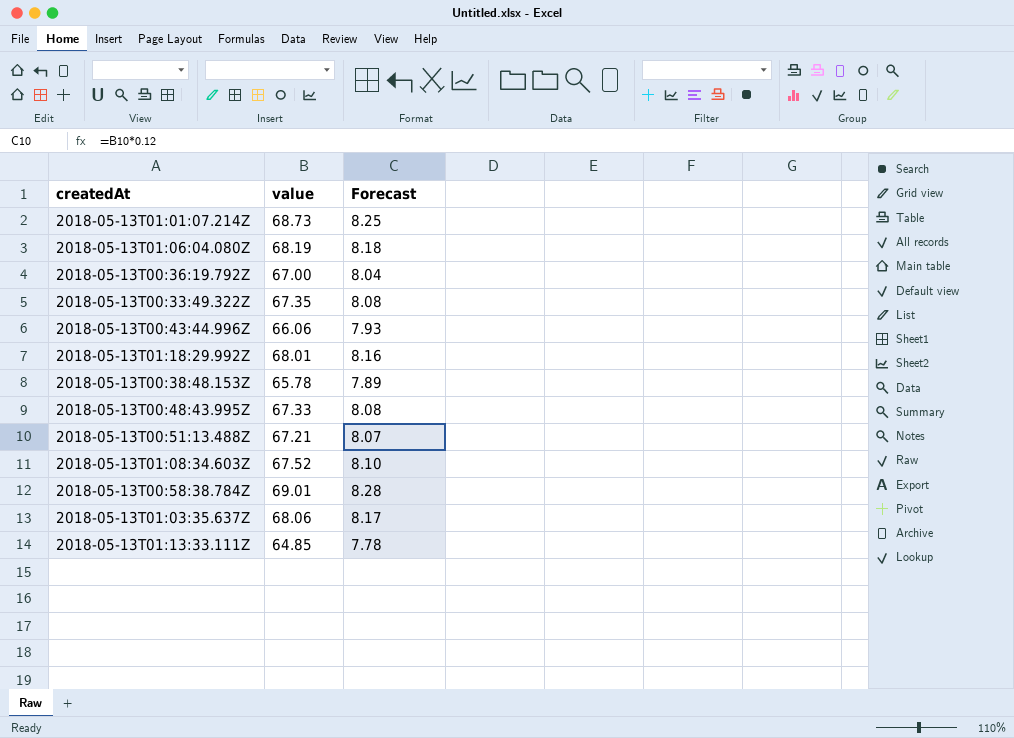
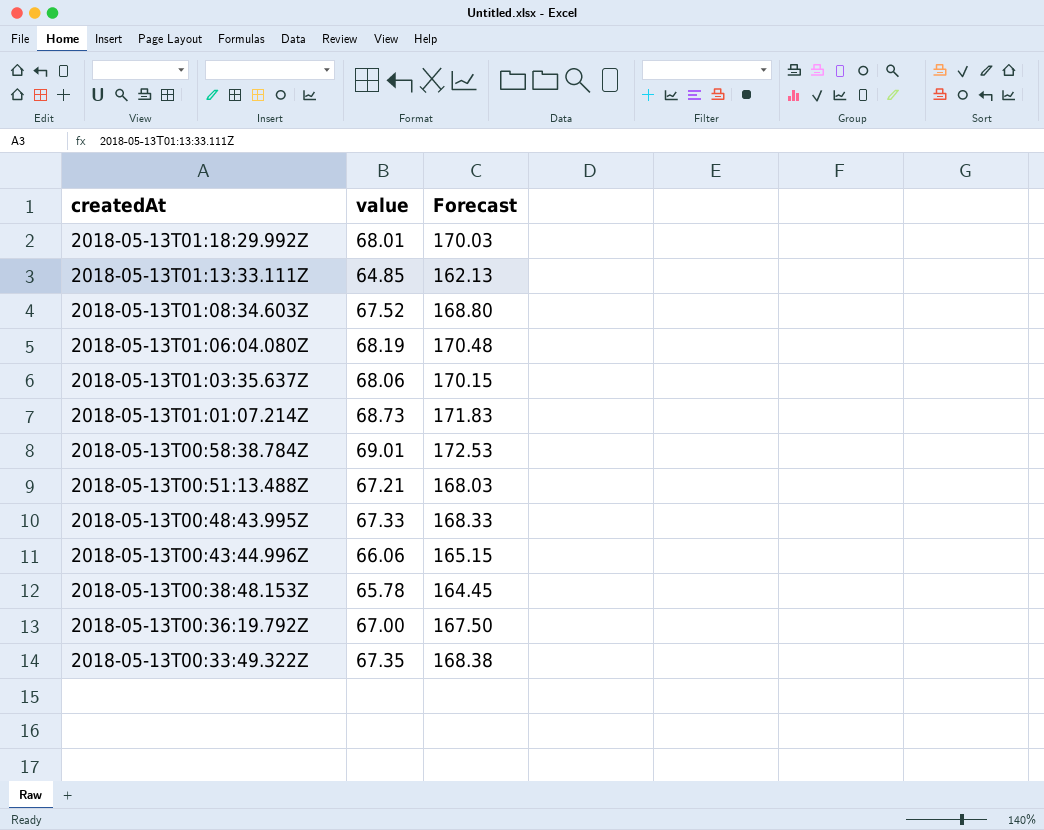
row order: none -> createdAt descending
column Forecast | formula: [value] * 0.12 -> [value] * 2.5

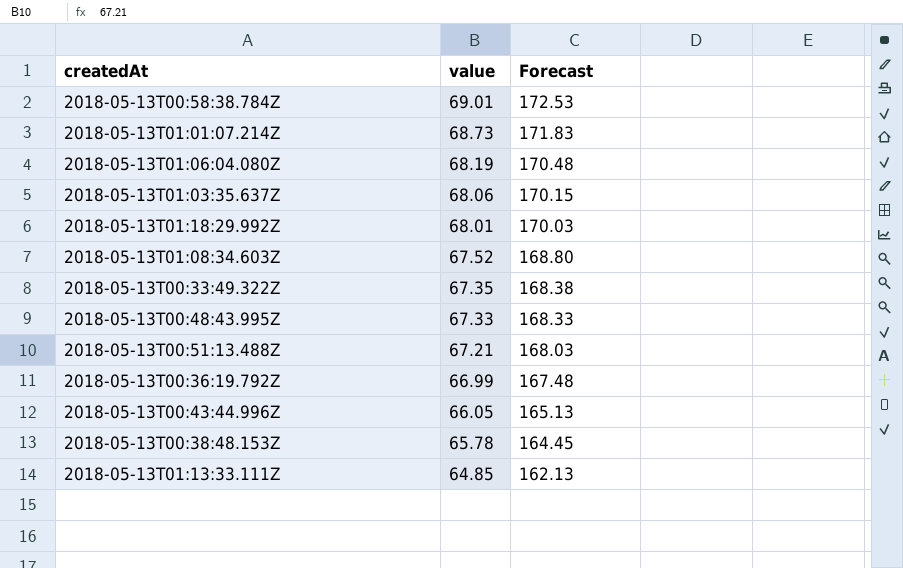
row order: createdAt descending -> value descending
2018-05-13T00:36:19.792Z | value: 67.00 -> 66.99
2018-05-13T00:36:19.792Z | Forecast: 167.50 -> 167.48
2018-05-13T00:43:44.996Z | value: 66.06 -> 66.05
2018-05-13T00:43:44.996Z | Forecast: 165.15 -> 165.13

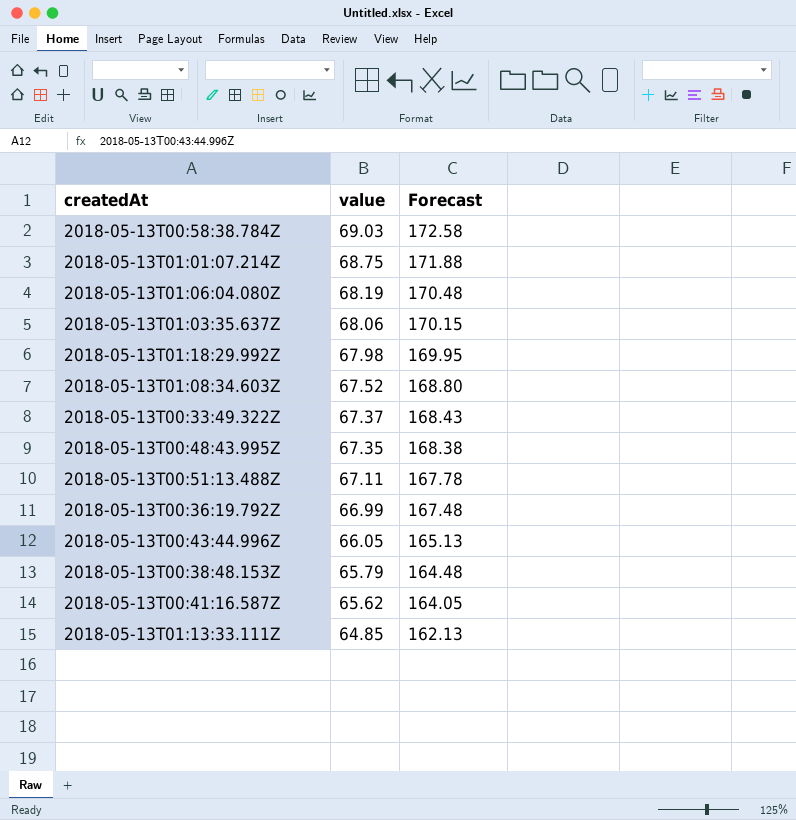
2018-05-13T00:58:38.784Z | value: 69.01 -> 69.03
2018-05-13T00:58:38.784Z | Forecast: 172.53 -> 172.58
2018-05-13T01:01:07.214Z | value: 68.73 -> 68.75
2018-05-13T01:01:07.214Z | Forecast: 171.83 -> 171.88
2018-05-13T01:18:29.992Z | value: 68.01 -> 67.98
2018-05-13T01:18:29.992Z | Forecast: 170.03 -> 169.95
2018-05-13T00:33:49.322Z | value: 67.35 -> 67.37
2018-05-13T00:33:49.322Z | Forecast: 168.38 -> 168.43
2018-05-13T00:48:43.995Z | value: 67.33 -> 67.35
2018-05-13T00:48:43.995Z | Forecast: 168.33 -> 168.38
2018-05-13T00:51:13.488Z | value: 67.21 -> 67.11
2018-05-13T00:51:13.488Z | Forecast: 168.03 -> 167.78
2018-05-13T00:38:48.153Z | value: 65.78 -> 65.79
2018-05-13T00:38:48.153Z | Forecast: 164.45 -> 164.48
row 2018-05-13T00:41:16.587Z: none -> 65.62 | 164.05

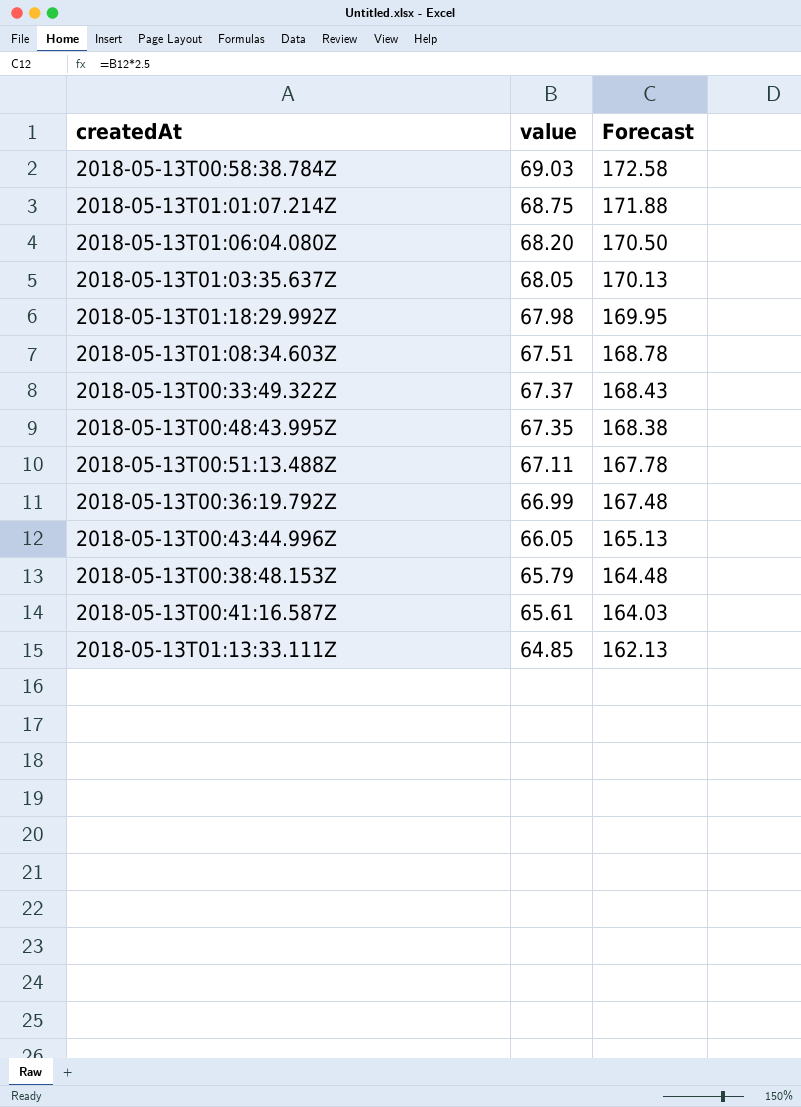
2018-05-13T01:06:04.080Z | value: 68.19 -> 68.20
2018-05-13T01:06:04.080Z | Forecast: 170.48 -> 170.50
2018-05-13T01:03:35.637Z | value: 68.06 -> 68.05
2018-05-13T01:03:35.637Z | Forecast: 170.15 -> 170.13
2018-05-13T01:08:34.603Z | value: 67.52 -> 67.51
2018-05-13T01:08:34.603Z | Forecast: 168.80 -> 168.78
2018-05-13T00:41:16.587Z | value: 65.62 -> 65.61
2018-05-13T00:41:16.587Z | Forecast: 164.05 -> 164.03

